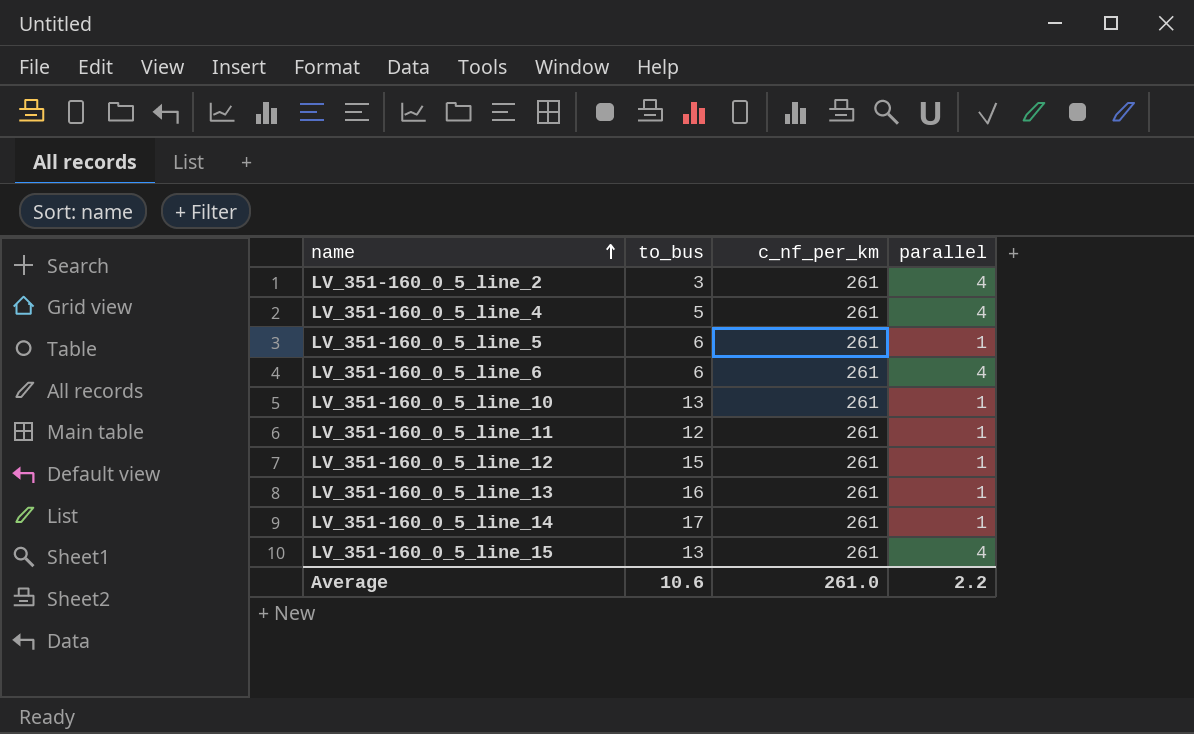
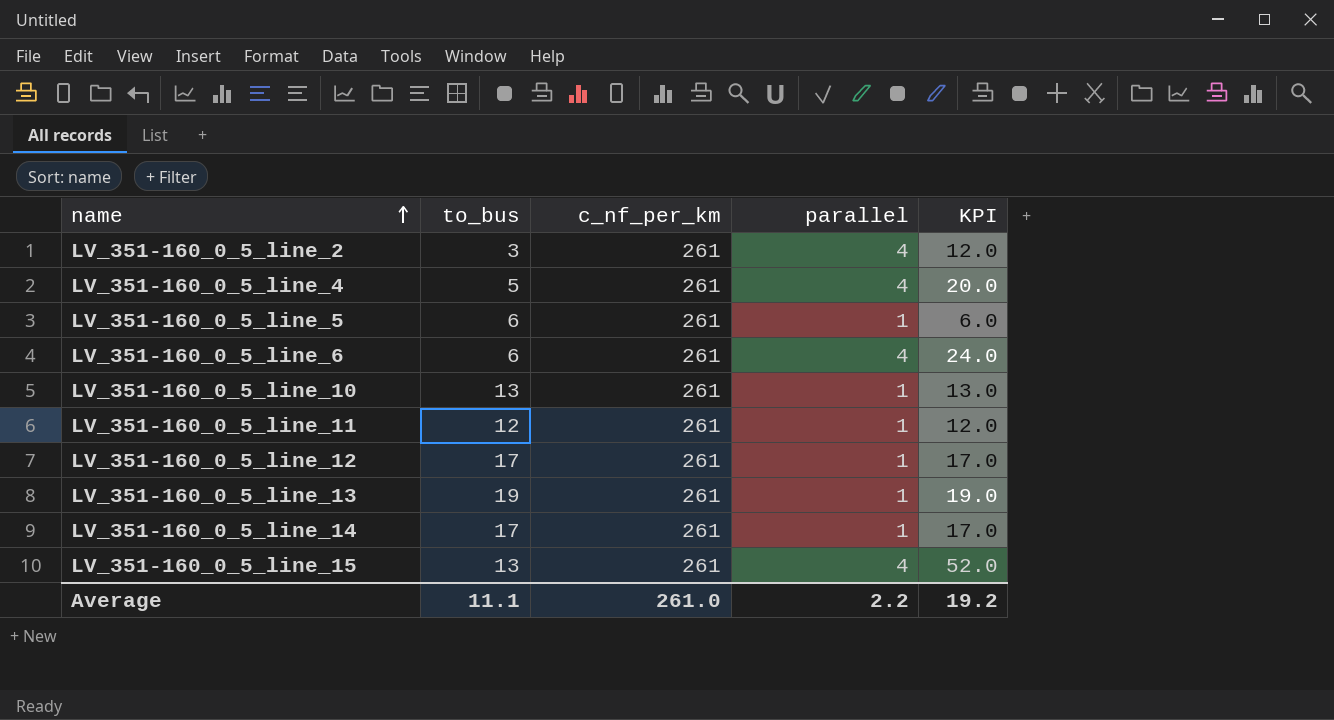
column KPI | formula: none -> [to_bus] * [parallel]
LV_351-160_0_5_line_12 | to_bus: 15 -> 17
LV_351-160_0_5_line_13 | to_bus: 16 -> 19
Average | to_bus: 10.6 -> 11.1

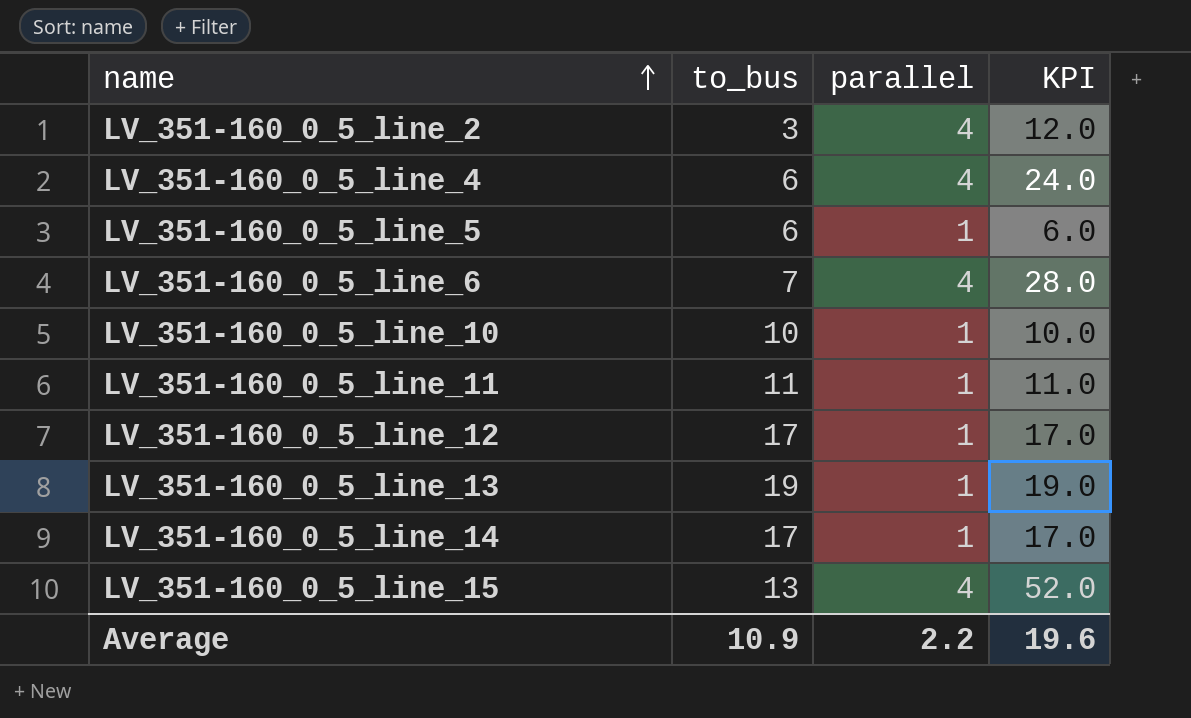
column c_nf_per_km | position: 3 -> none
LV_351-160_0_5_line_4 | to_bus: 5 -> 6
LV_351-160_0_5_line_4 | KPI: 20.0 -> 24.0
LV_351-160_0_5_line_6 | to_bus: 6 -> 7
LV_351-160_0_5_line_6 | KPI: 24.0 -> 28.0
LV_351-160_0_5_line_10 | to_bus: 13 -> 10
LV_351-160_0_5_line_10 | KPI: 13.0 -> 10.0
LV_351-160_0_5_line_11 | to_bus: 12 -> 11
LV_351-160_0_5_line_11 | KPI: 12.0 -> 11.0
Average | to_bus: 11.1 -> 10.9
Average | KPI: 19.2 -> 19.6

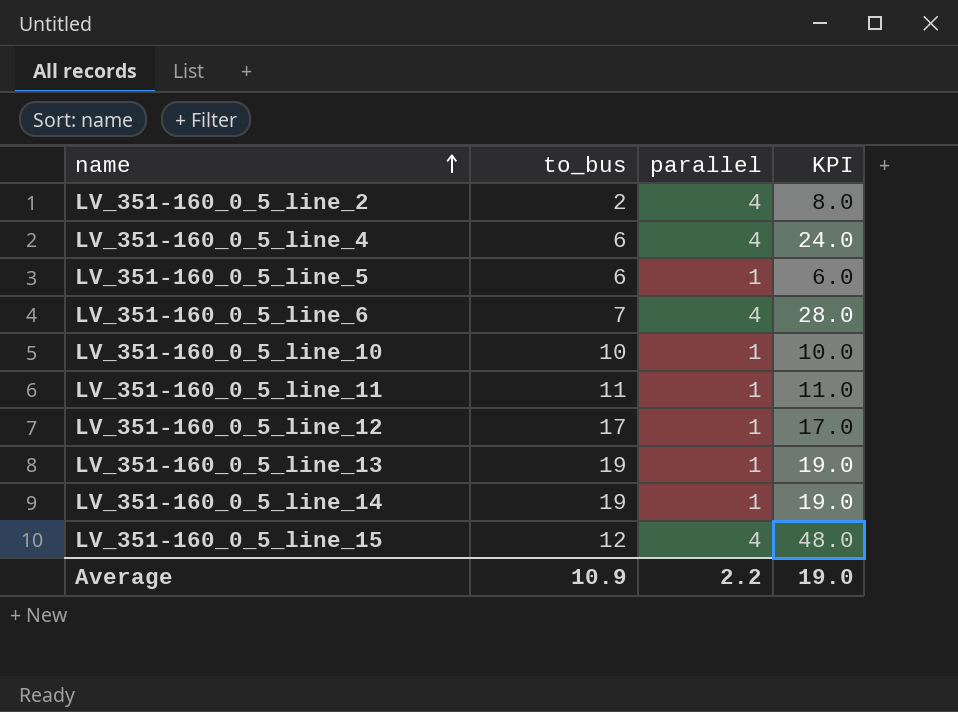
LV_351-160_0_5_line_2 | to_bus: 3 -> 2
LV_351-160_0_5_line_2 | KPI: 12.0 -> 8.0
LV_351-160_0_5_line_14 | to_bus: 17 -> 19
LV_351-160_0_5_line_14 | KPI: 17.0 -> 19.0
LV_351-160_0_5_line_15 | to_bus: 13 -> 12
LV_351-160_0_5_line_15 | KPI: 52.0 -> 48.0
Average | KPI: 19.6 -> 19.0

